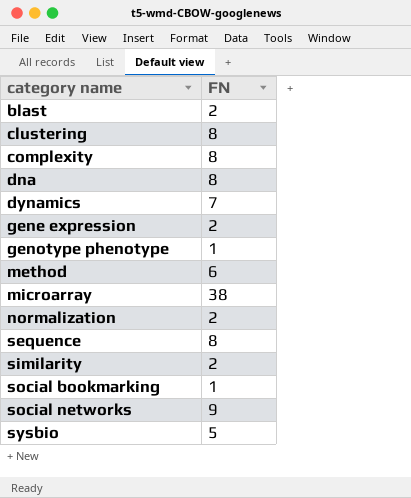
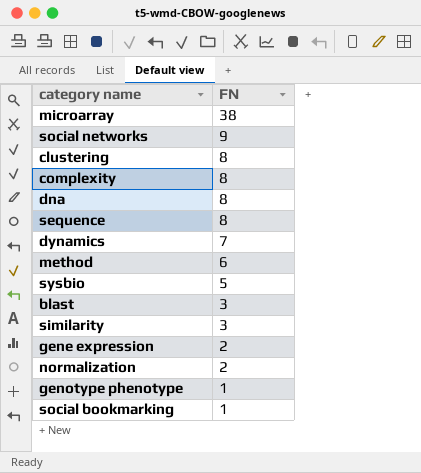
row order: category name ascending -> FN descending
blast | FN: 2 -> 3
similarity | FN: 2 -> 3

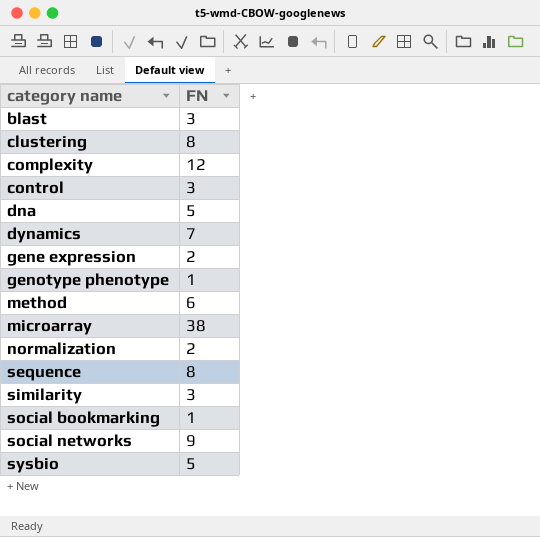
row order: FN descending -> category name ascending
complexity | FN: 8 -> 12
row control: none -> 3
dna | FN: 8 -> 5

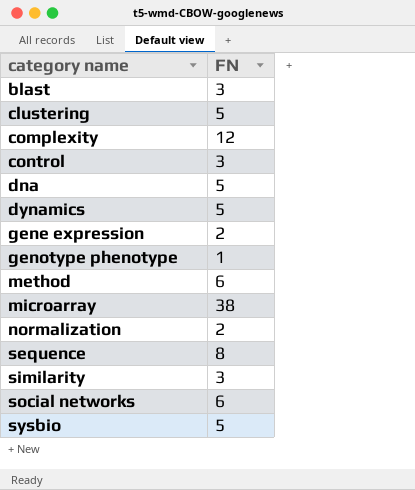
row social bookmarking: 1 -> none
clustering | FN: 8 -> 5
dynamics | FN: 7 -> 5
social networks | FN: 9 -> 6

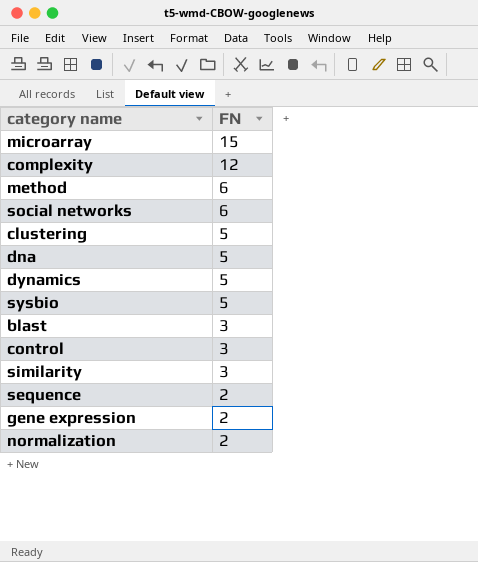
row order: category name ascending -> FN descending
row genotype phenotype: 1 -> none
microarray | FN: 38 -> 15
sequence | FN: 8 -> 2

